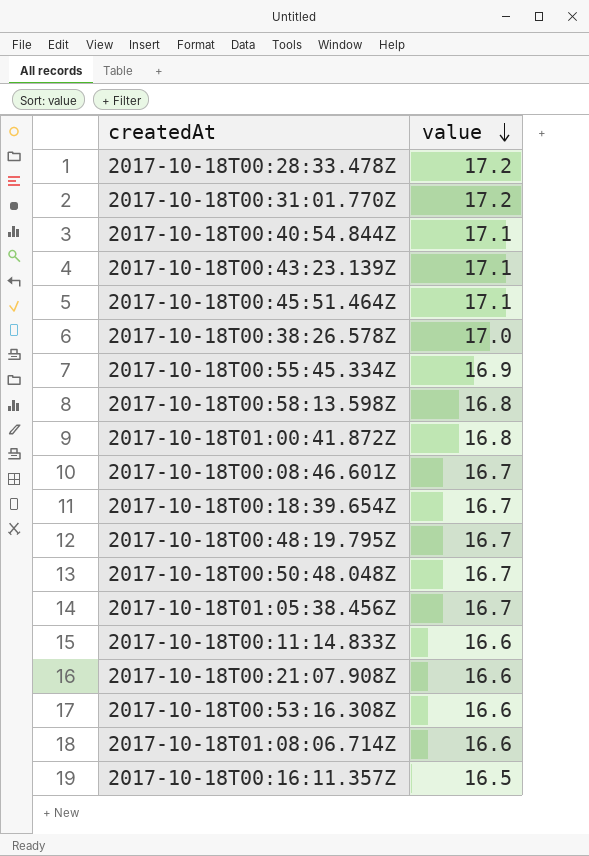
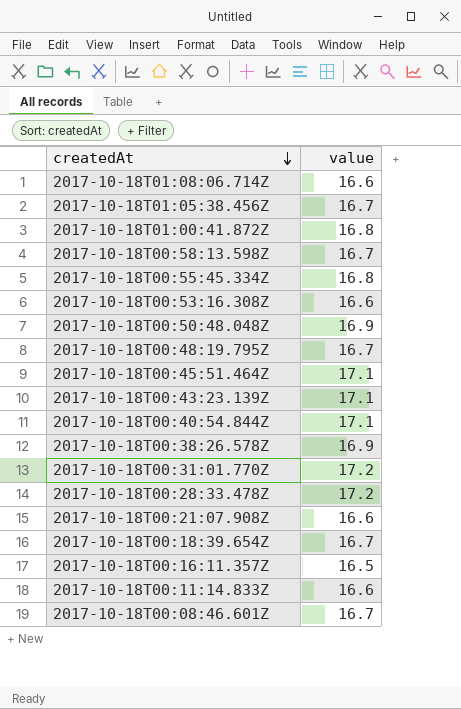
row order: value descending -> createdAt descending
2017-10-18T00:58:13.598Z | value: 16.8 -> 16.7
2017-10-18T00:55:45.334Z | value: 16.9 -> 16.8
2017-10-18T00:50:48.048Z | value: 16.7 -> 16.9
2017-10-18T00:38:26.578Z | value: 17.0 -> 16.9

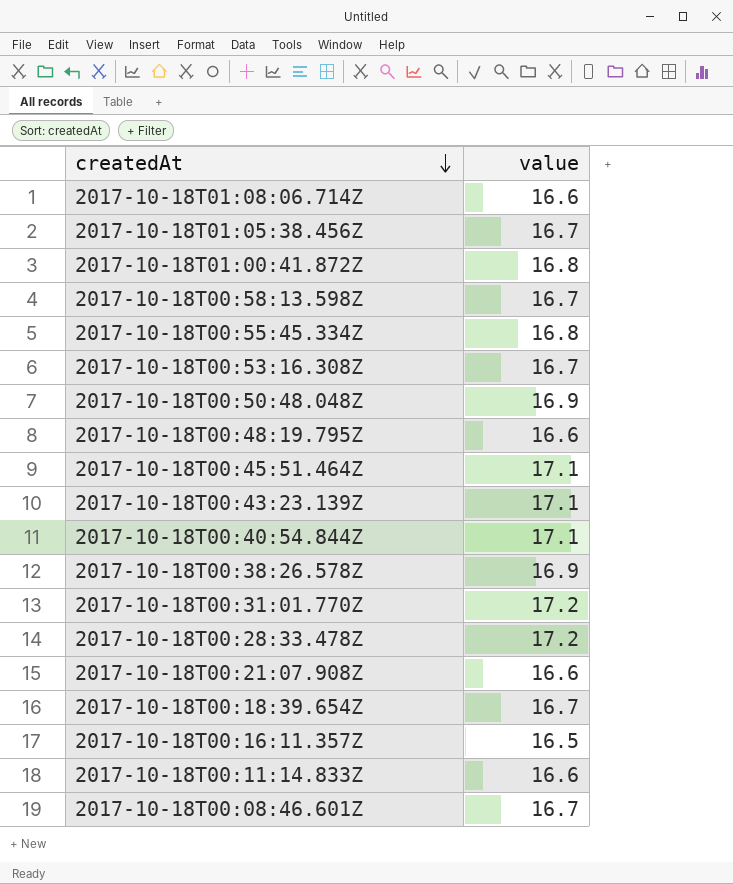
2017-10-18T00:53:16.308Z | value: 16.6 -> 16.7
2017-10-18T00:48:19.795Z | value: 16.7 -> 16.6

